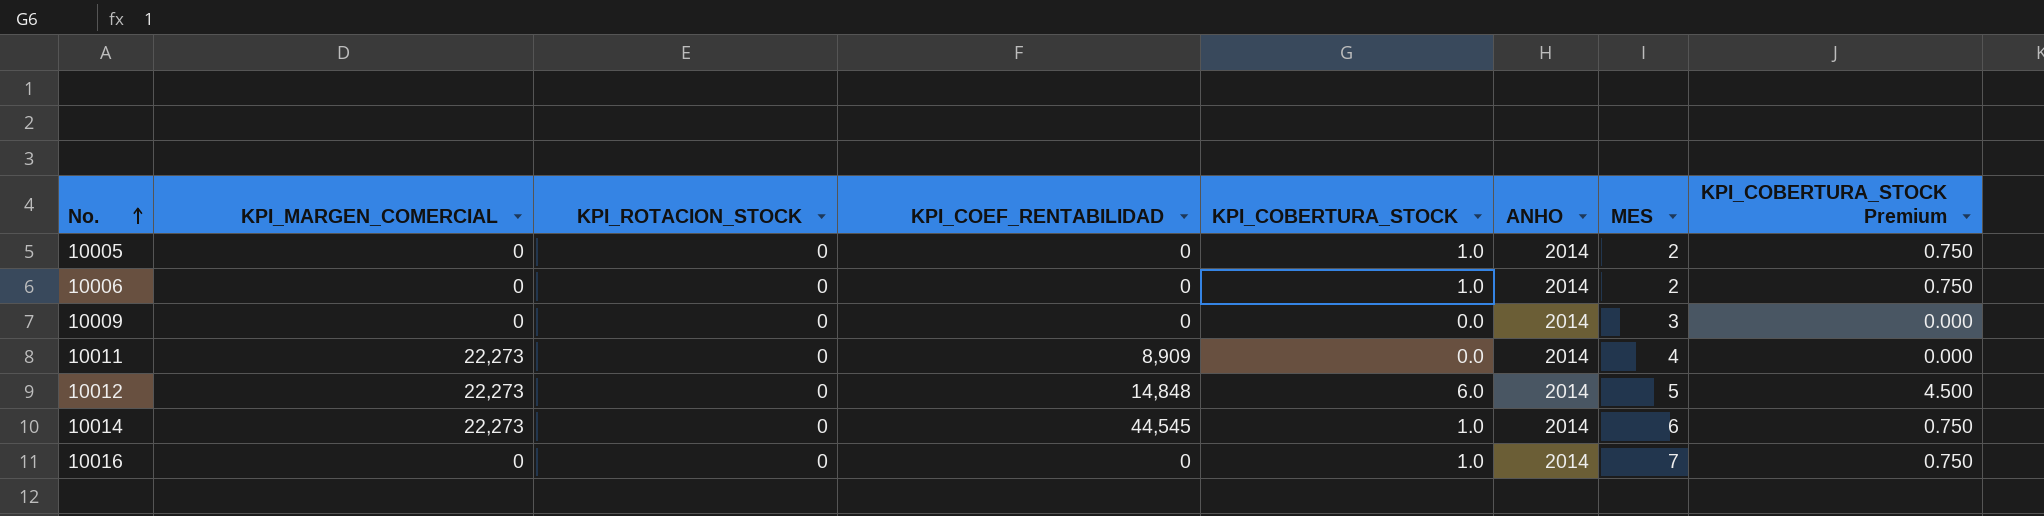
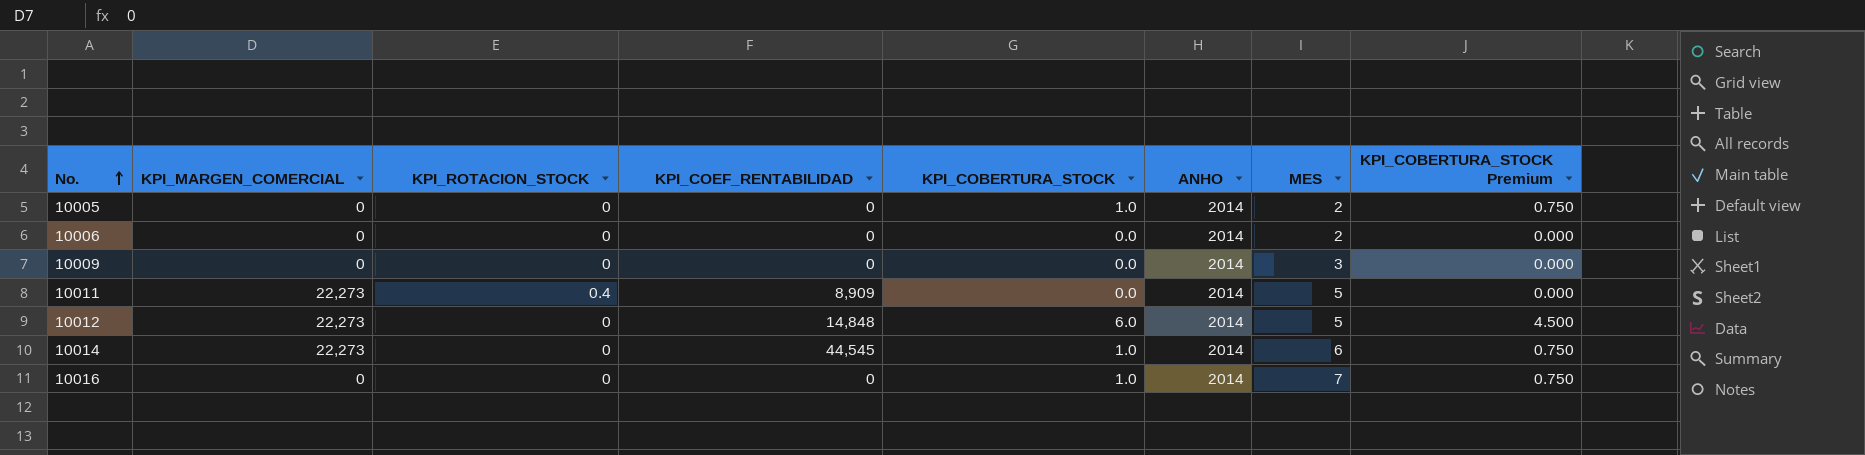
10006 | KPI_COBERTURA_STOCK: 1.0 -> 0.0
10006 | KPI_COBERTURA_STOCK Premium: 0.750 -> 0.000
10011 | KPI_ROTACION_STOCK: 0 -> 0.4
10011 | MES: 4 -> 5

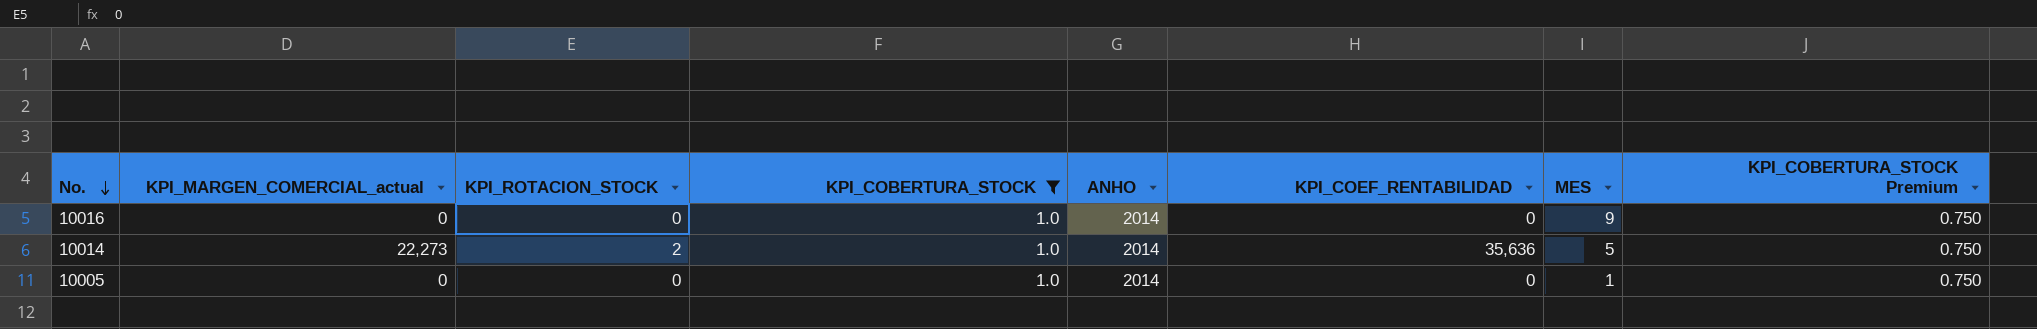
filter: none -> KPI_COBERTURA_STOCK = 1.0
row order: No. ascending -> No. descending
column name: KPI_MARGEN_COMERCIAL -> KPI_MARGEN_COMERCIAL_actual
column KPI_COEF_RENTABILIDAD | position: 4 -> 6
10016 | MES: 7 -> 9
10014 | KPI_ROTACION_STOCK: 0 -> 2
10014 | KPI_COEF_RENTABILIDAD: 44,545 -> 35,636
10014 | MES: 6 -> 5
10005 | MES: 2 -> 1

